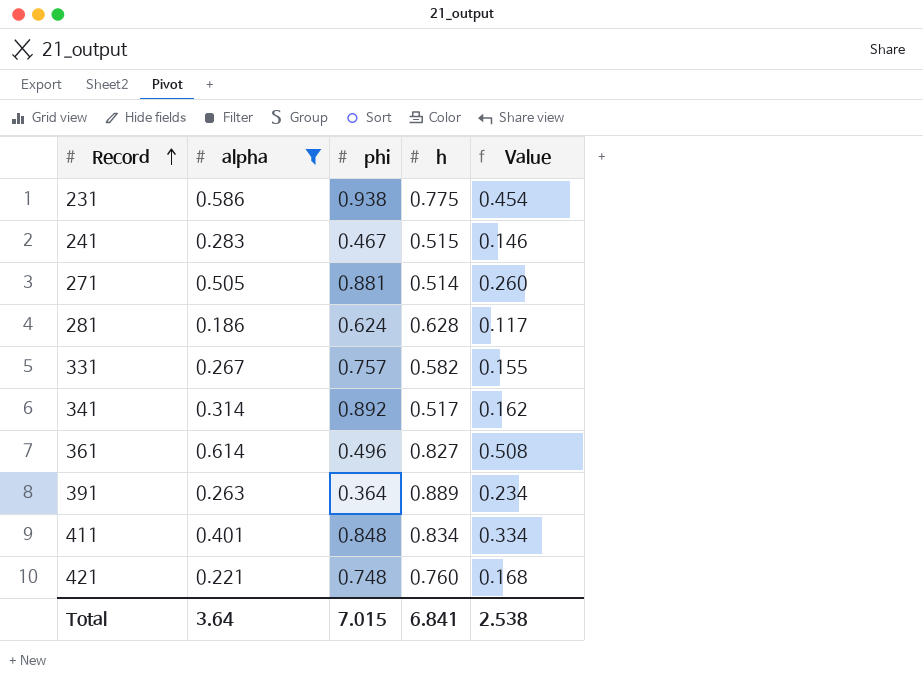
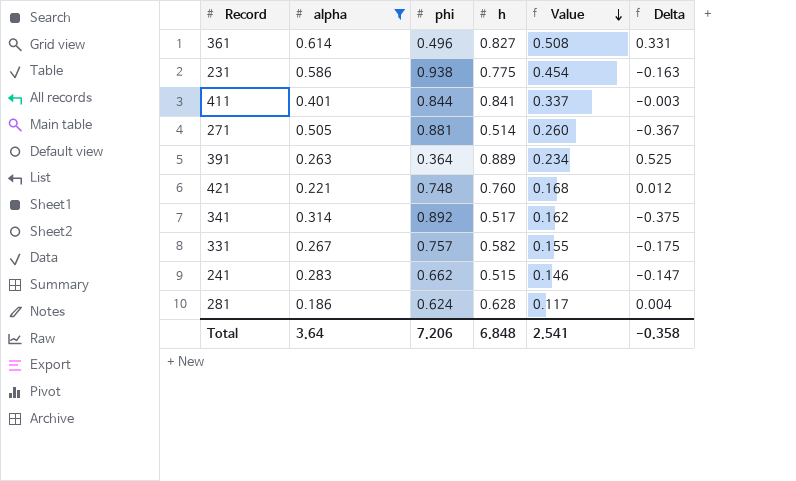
row order: Record ascending -> Value descending
column Delta | formula: none -> [h] - [phi]
411 | phi: 0.848 -> 0.844
411 | h: 0.834 -> 0.841
411 | Value: 0.334 -> 0.337
241 | phi: 0.467 -> 0.662
Total | phi: 7.015 -> 7.206
Total | h: 6.841 -> 6.848
Total | Value: 2.538 -> 2.541

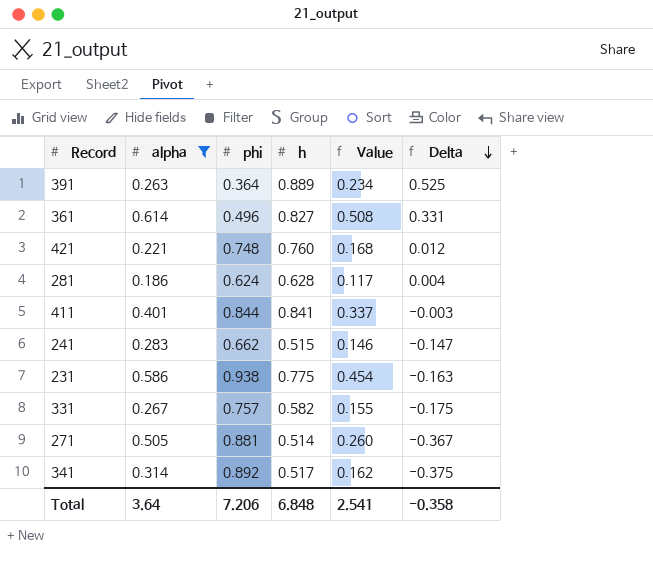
row order: Value descending -> Delta descending

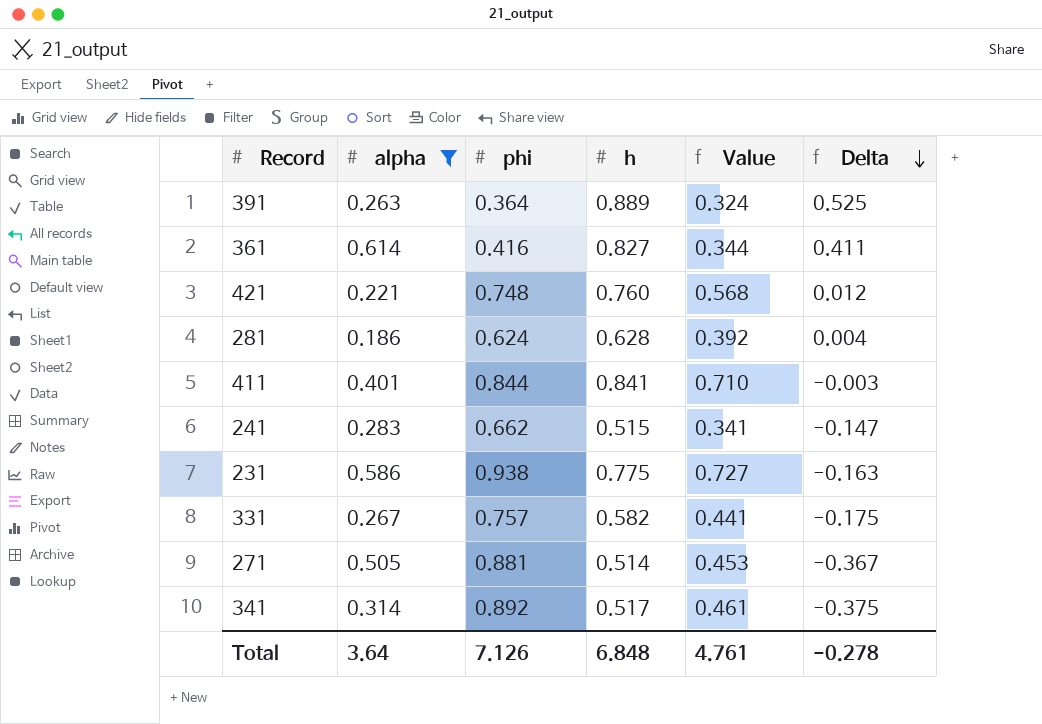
column Value | formula: [alpha] * [h] -> [phi] * [h]
361 | phi: 0.496 -> 0.416
361 | Delta: 0.331 -> 0.411
Total | phi: 7.206 -> 7.126
Total | Value: 2.541 -> 4.761
Total | Delta: -0.358 -> -0.278

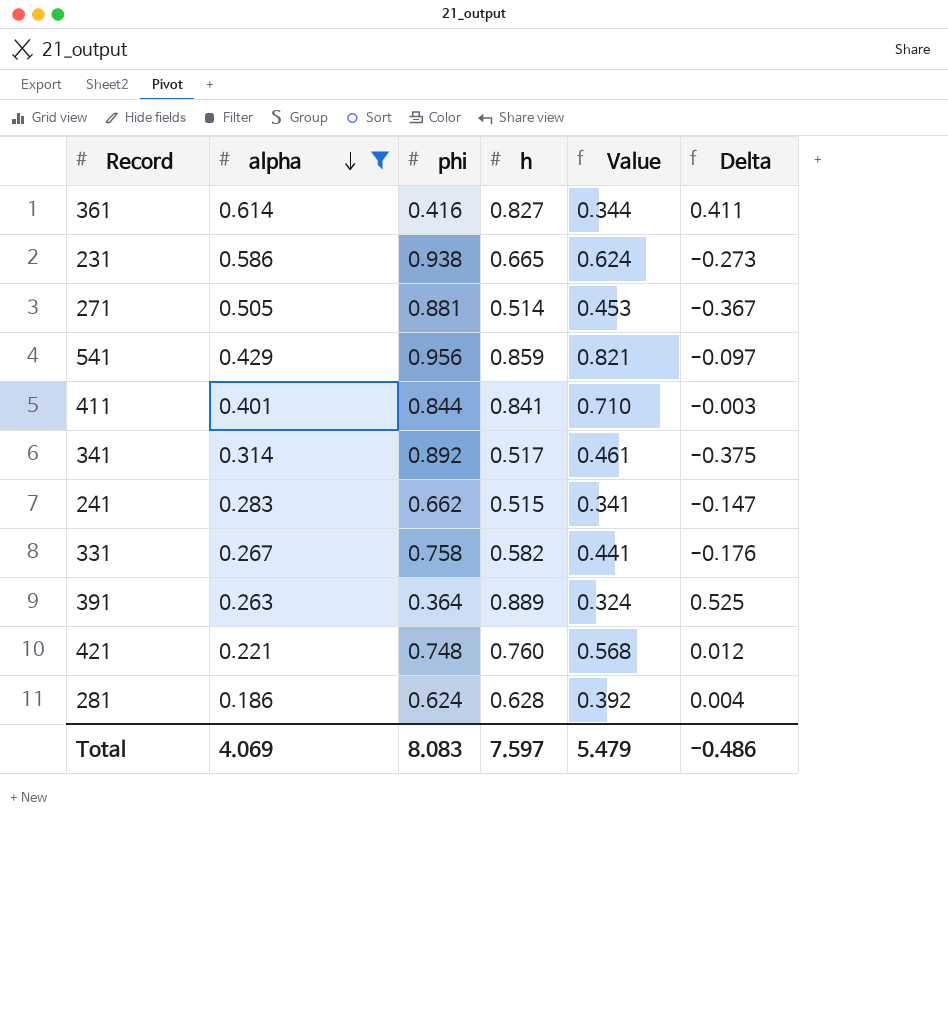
row order: Delta descending -> alpha descending
231 | h: 0.775 -> 0.665
231 | Value: 0.727 -> 0.624
231 | Delta: -0.163 -> -0.273
row 541: none -> 0.429 | 0.956 | 0.859 | 0.821 | -0.097
331 | phi: 0.757 -> 0.758
331 | Delta: -0.175 -> -0.176
Total | alpha: 3.64 -> 4.069
Total | phi: 7.126 -> 8.083
Total | h: 6.848 -> 7.597
Total | Value: 4.761 -> 5.479
Total | Delta: -0.278 -> -0.486

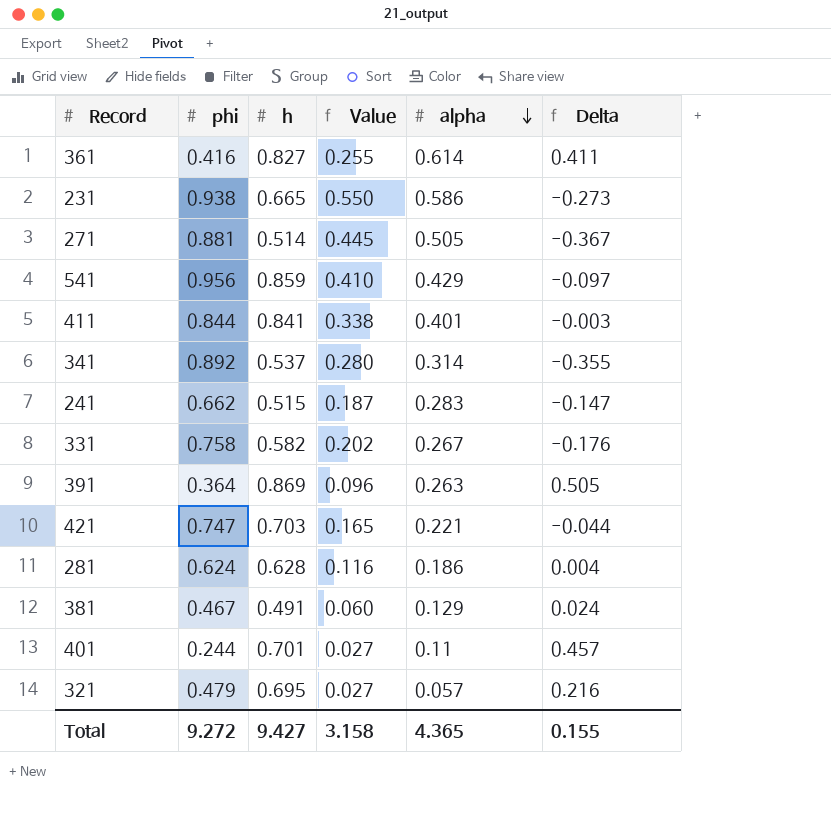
filter: alpha >= 0.186 -> none
column Value | formula: [phi] * [h] -> [phi] * [alpha]
column alpha | position: 2 -> 5
341 | h: 0.517 -> 0.537
341 | Delta: -0.375 -> -0.355
391 | h: 0.889 -> 0.869
391 | Delta: 0.525 -> 0.505
421 | phi: 0.748 -> 0.747
421 | h: 0.760 -> 0.703
421 | Delta: 0.012 -> -0.044
Total | phi: 8.083 -> 9.272
Total | h: 7.597 -> 9.427
Total | Value: 5.479 -> 3.158
Total | alpha: 4.069 -> 4.365
Total | Delta: -0.486 -> 0.155

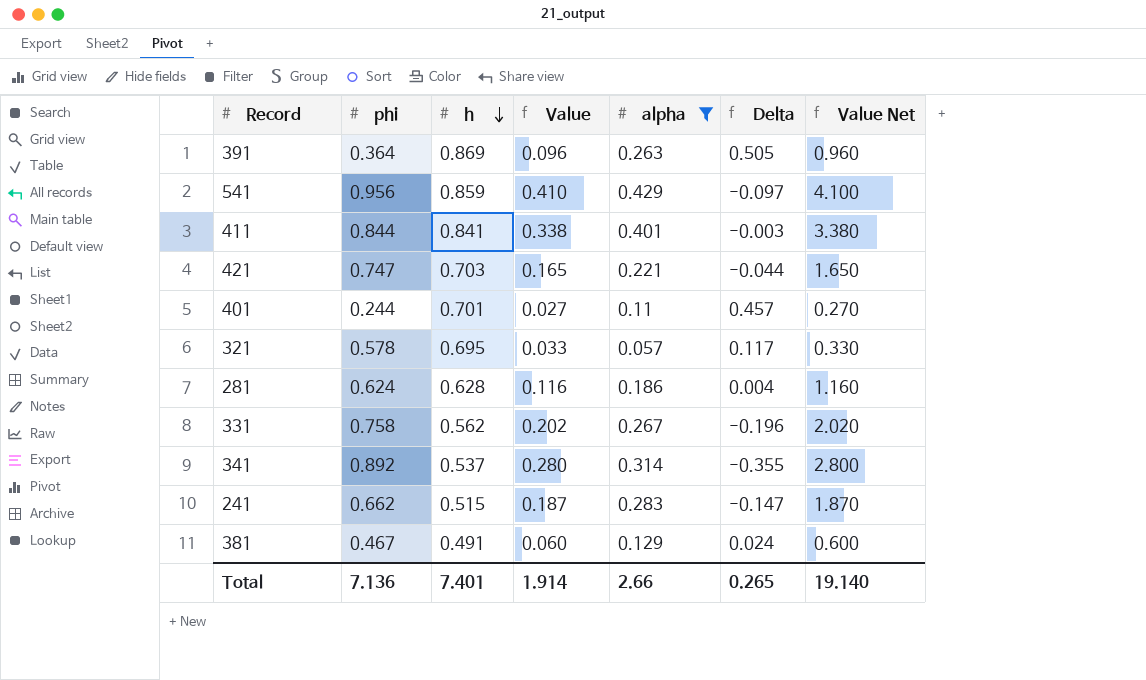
filter: none -> alpha <= 0.429
row order: alpha descending -> h descending
column Value Net | formula: none -> [Value] * 10
321 | phi: 0.479 -> 0.578
321 | Value: 0.027 -> 0.033
321 | Delta: 0.216 -> 0.117
331 | h: 0.582 -> 0.562
331 | Delta: -0.176 -> -0.196
Total | phi: 9.272 -> 7.136
Total | h: 9.427 -> 7.401
Total | Value: 3.158 -> 1.914
Total | alpha: 4.365 -> 2.66
Total | Delta: 0.155 -> 0.265

